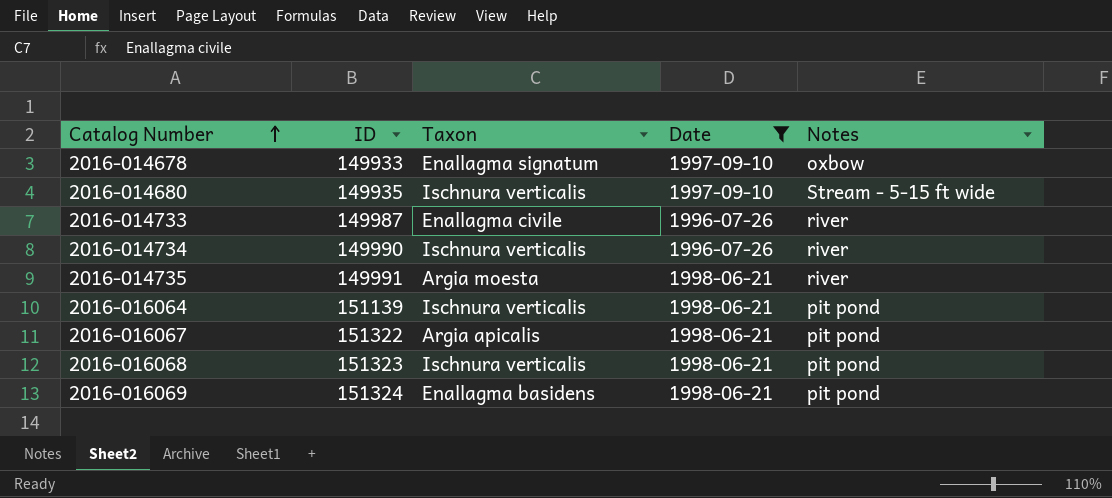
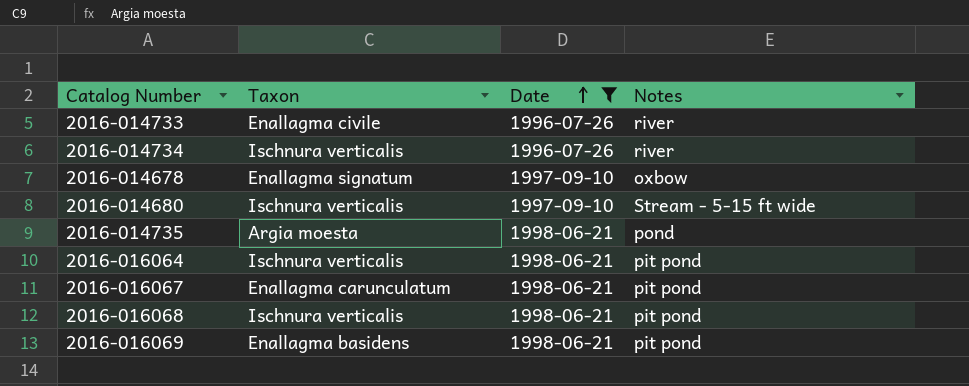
row order: Catalog Number ascending -> Date ascending
column ID | position: 2 -> none
2016-014735 | Notes: river -> pond
2016-016067 | Taxon: Argia apicalis -> Enallagma carunculatum

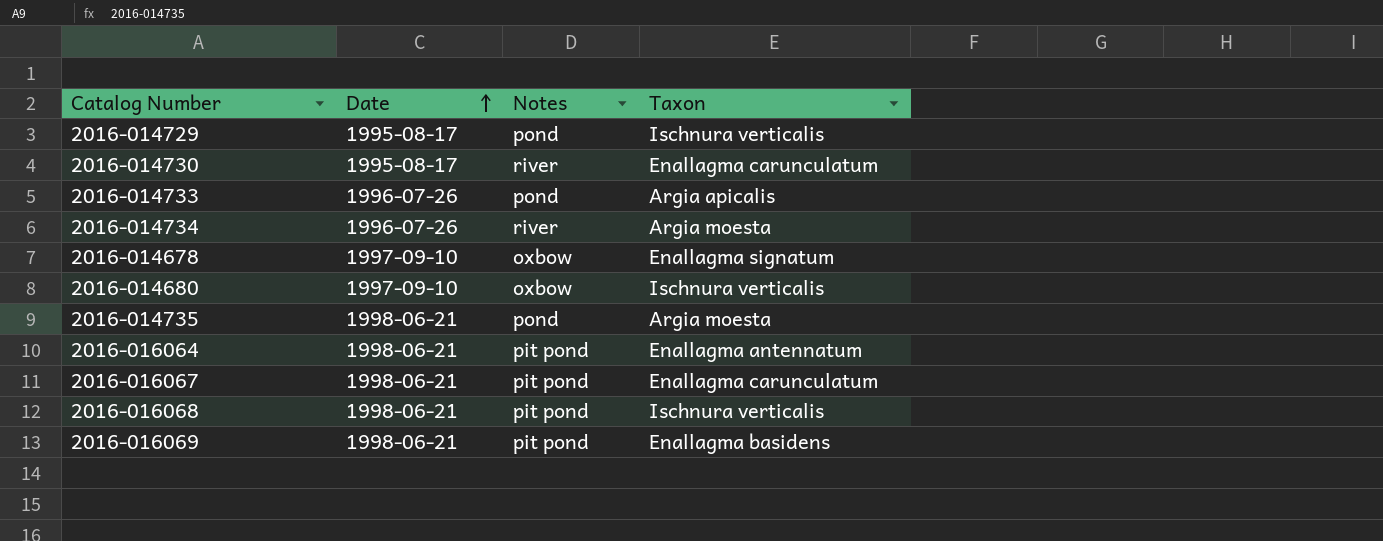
filter: Date != 1995-08-17 -> none
column Taxon | position: 2 -> 4
2016-014733 | Notes: river -> pond
2016-014733 | Taxon: Enallagma civile -> Argia apicalis
2016-014734 | Taxon: Ischnura verticalis -> Argia moesta
2016-014680 | Notes: Stream - 5-15 ft wide -> oxbow
2016-016064 | Taxon: Ischnura verticalis -> Enallagma antennatum

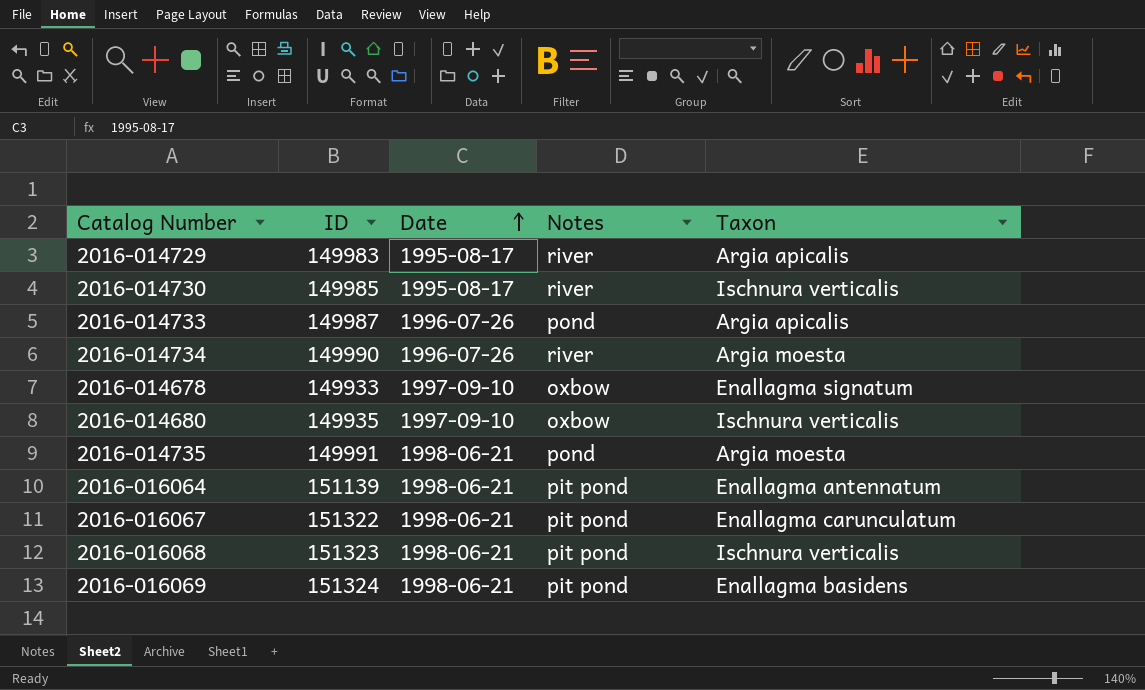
column ID | position: none -> 2
2016-014729 | Notes: pond -> river
2016-014729 | Taxon: Ischnura verticalis -> Argia apicalis
2016-014730 | Taxon: Enallagma carunculatum -> Ischnura verticalis

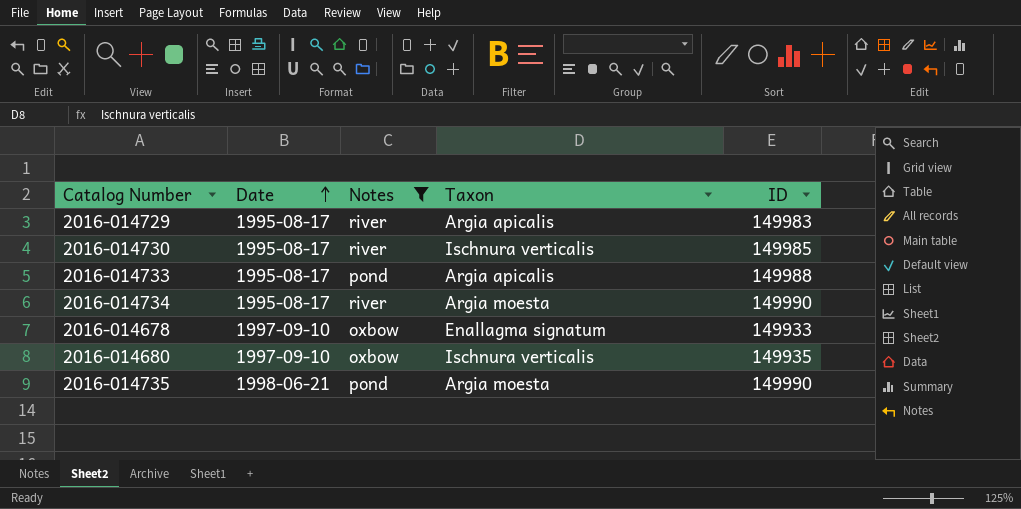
filter: none -> Notes != pit pond
column ID | position: 2 -> 5
2016-014733 | Date: 1996-07-26 -> 1995-08-17
2016-014733 | ID: 149987 -> 149988
2016-014734 | Date: 1996-07-26 -> 1995-08-17
2016-014735 | ID: 149991 -> 149990

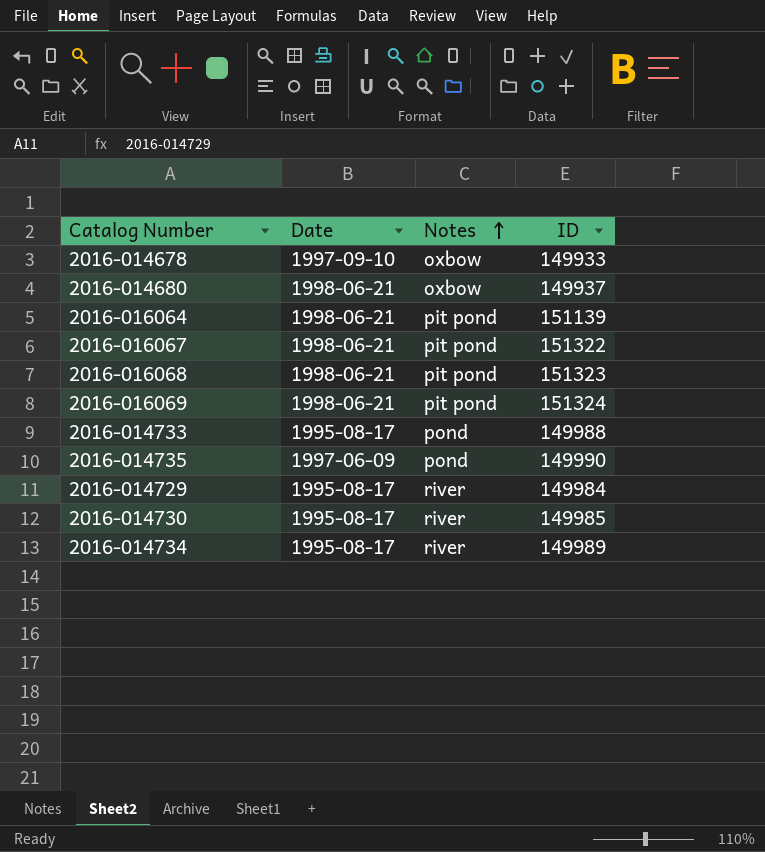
filter: Notes != pit pond -> none
row order: Date ascending -> Notes ascending
column Taxon | position: 4 -> none
2016-014680 | Date: 1997-09-10 -> 1998-06-21
2016-014680 | ID: 149935 -> 149937
2016-014735 | Date: 1998-06-21 -> 1997-06-09
2016-014729 | ID: 149983 -> 149984
2016-014734 | ID: 149990 -> 149989

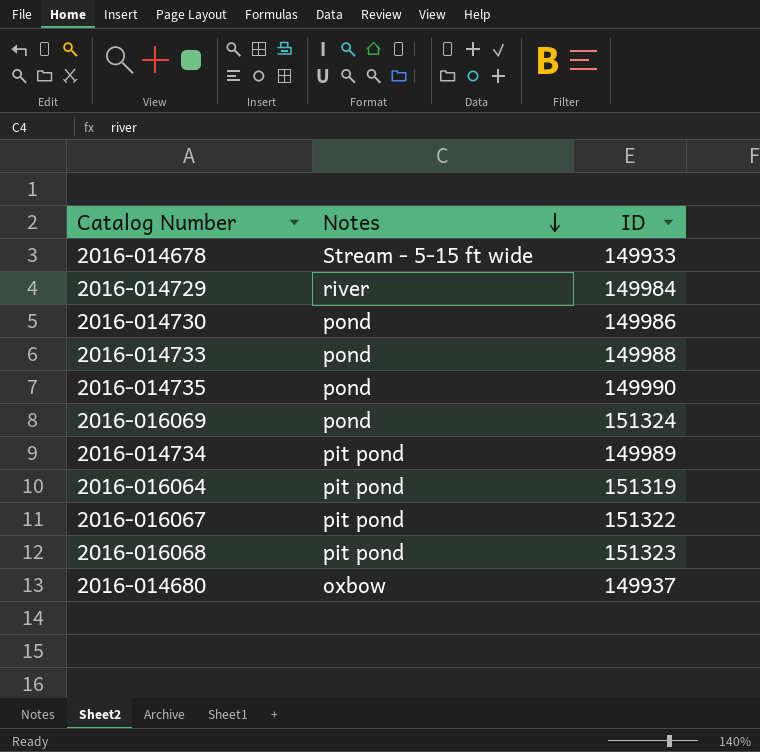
row order: Notes ascending -> Notes descending
column Date | position: 2 -> none
2016-014678 | Notes: oxbow -> Stream - 5-15 ft wide
2016-014730 | Notes: river -> pond
2016-014730 | ID: 149985 -> 149986
2016-016069 | Notes: pit pond -> pond
2016-014734 | Notes: river -> pit pond
2016-016064 | ID: 151139 -> 151319

